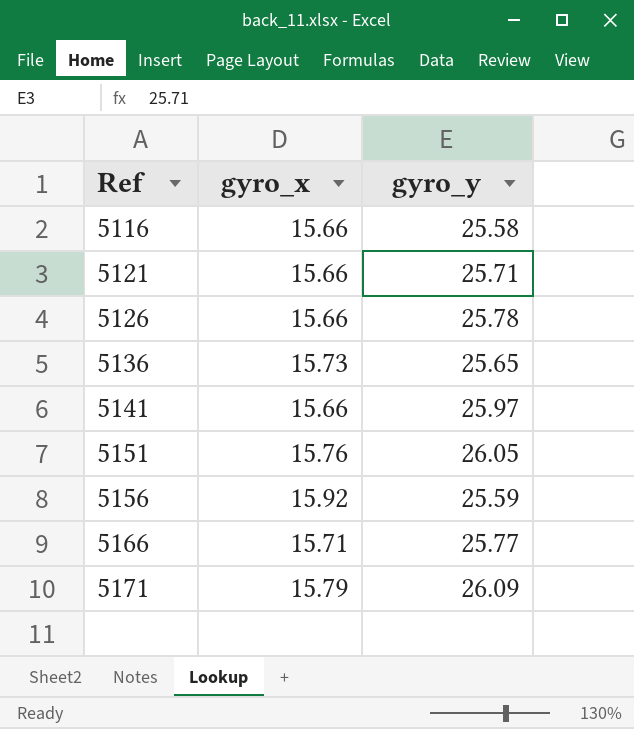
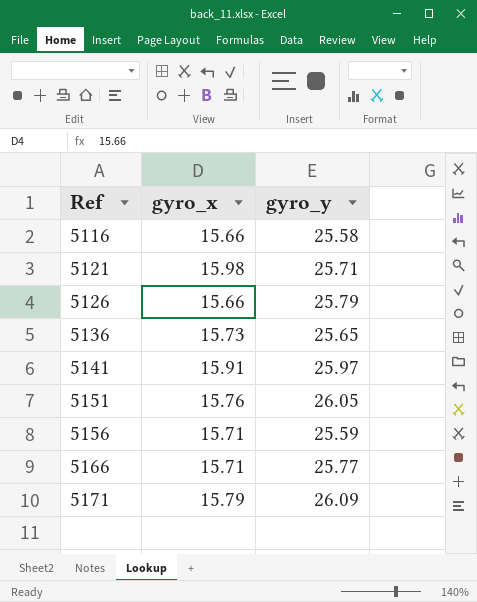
5121 | gyro_x: 15.66 -> 15.98
5126 | gyro_y: 25.78 -> 25.79
5141 | gyro_x: 15.66 -> 15.91
5156 | gyro_x: 15.92 -> 15.71

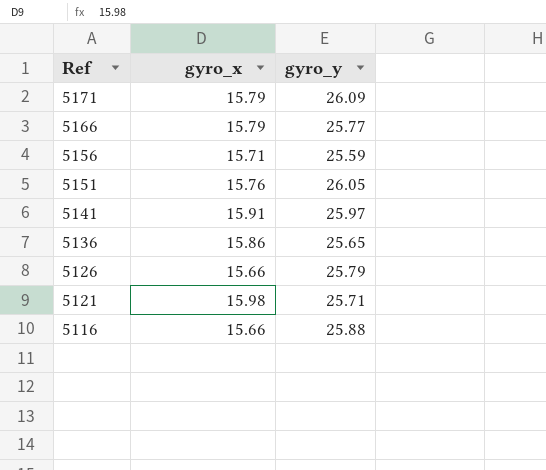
row order: Ref ascending -> Ref descending
5166 | gyro_x: 15.71 -> 15.79
5136 | gyro_x: 15.73 -> 15.86
5116 | gyro_y: 25.58 -> 25.88

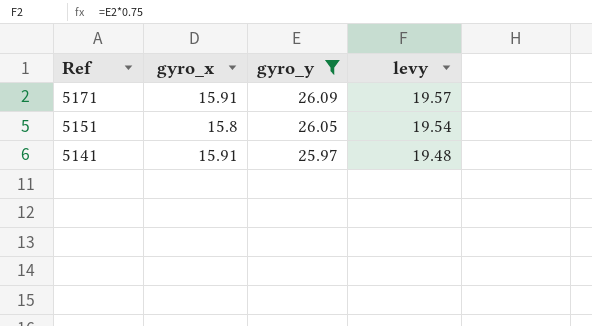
filter: none -> gyro_y >= 25.97
column levy | formula: none -> [gyro_y] * 0.75
5171 | gyro_x: 15.79 -> 15.91
5151 | gyro_x: 15.76 -> 15.8

